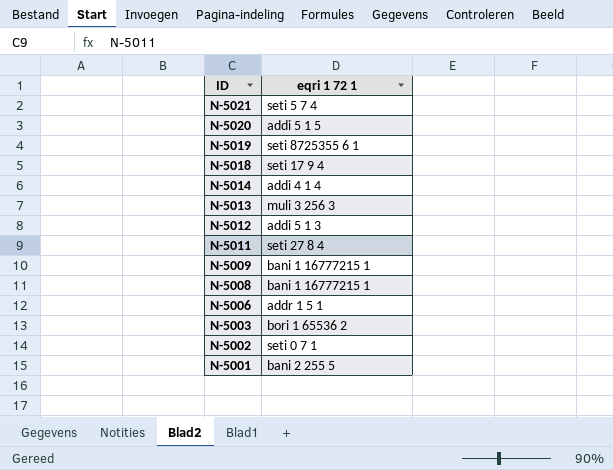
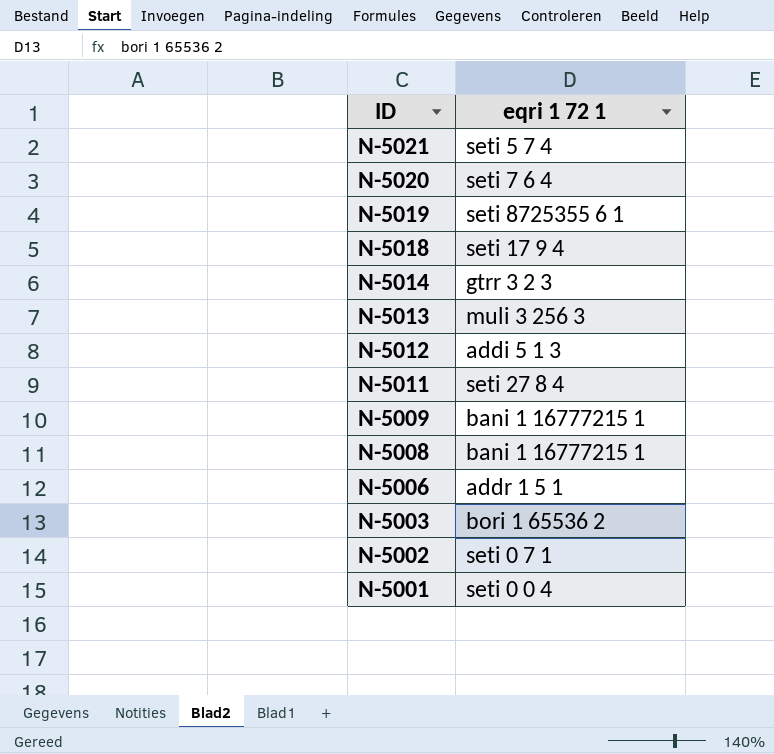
N-5020 | eqri 1 72 1: addi 5 1 5 -> seti 7 6 4
N-5014 | eqri 1 72 1: addi 4 1 4 -> gtrr 3 2 3
N-5001 | eqri 1 72 1: bani 2 255 5 -> seti 0 0 4

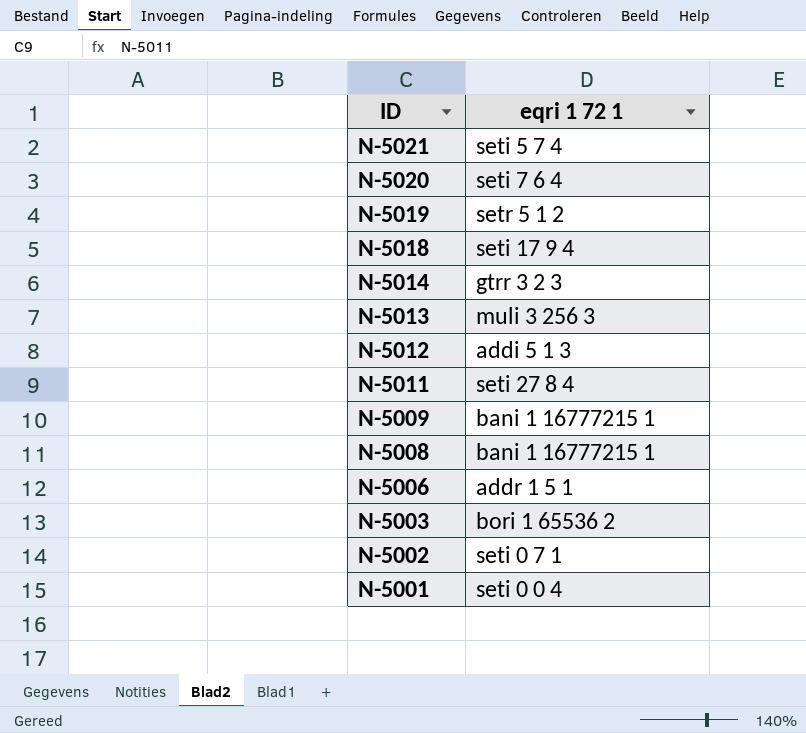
N-5019 | eqri 1 72 1: seti 8725355 6 1 -> setr 5 1 2

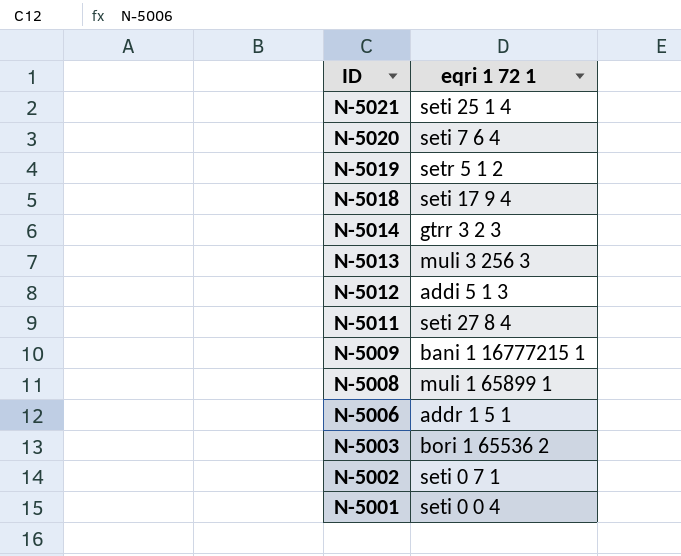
N-5021 | eqri 1 72 1: seti 5 7 4 -> seti 25 1 4
N-5008 | eqri 1 72 1: bani 1 16777215 1 -> muli 1 65899 1

